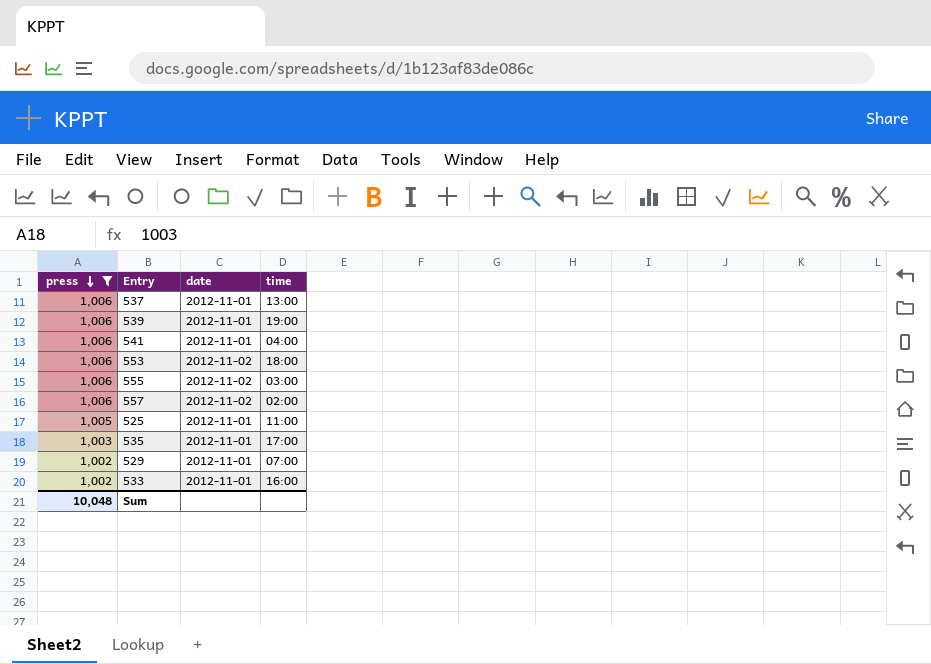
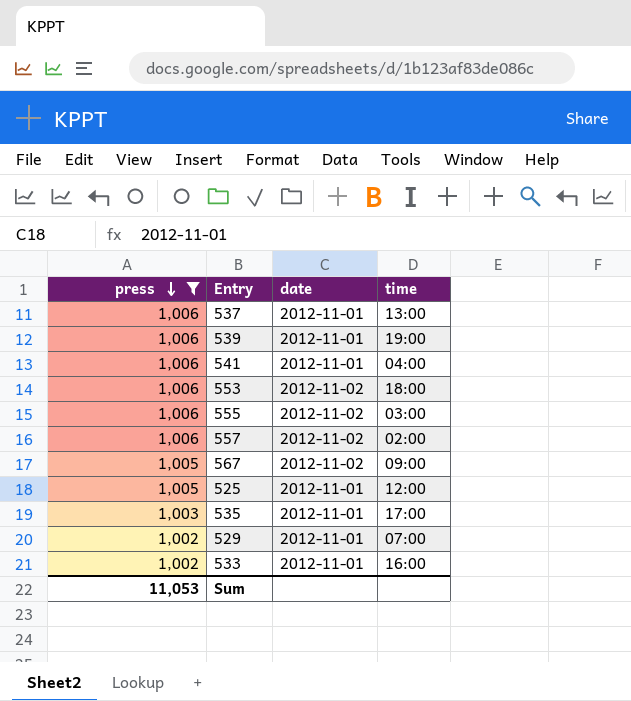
row 567: none -> 1,005 | 2012-11-02 | 09:00
525 | time: 11:00 -> 12:00
Sum | press: 10,048 -> 11,053

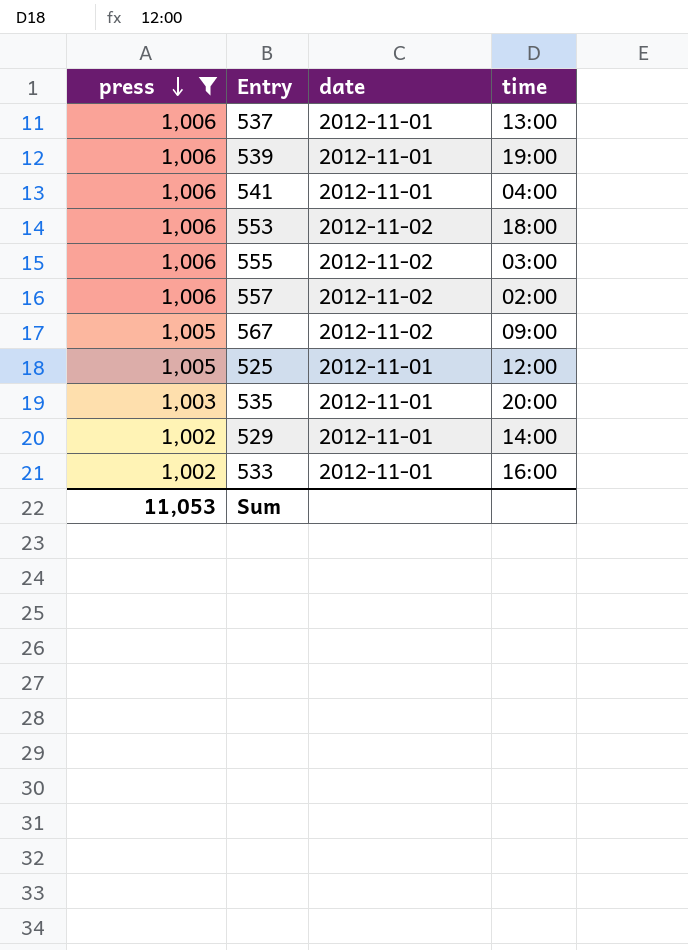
535 | time: 17:00 -> 20:00
529 | time: 07:00 -> 14:00

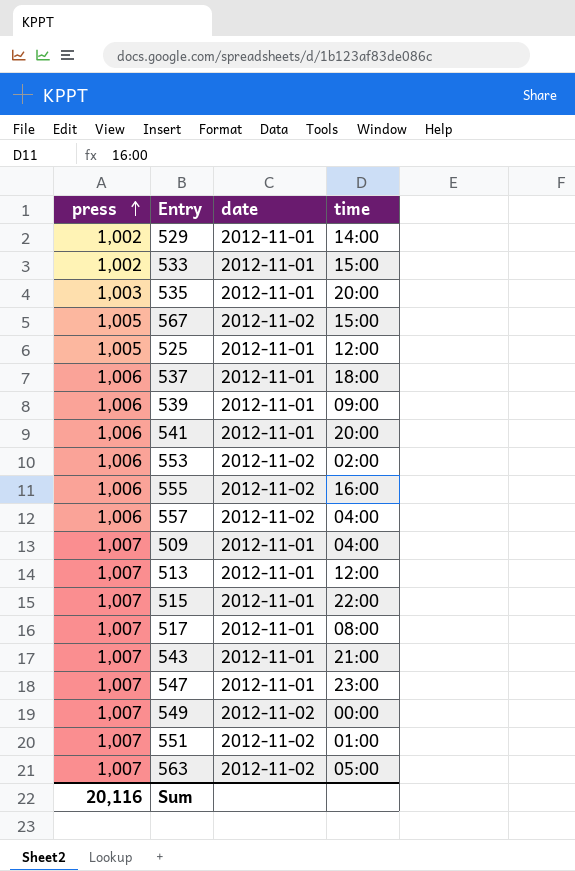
filter: press != 1,007 -> none
row order: press descending -> press ascending
533 | time: 16:00 -> 15:00
567 | time: 09:00 -> 15:00
537 | time: 13:00 -> 18:00
539 | time: 19:00 -> 09:00
541 | time: 04:00 -> 20:00
553 | time: 18:00 -> 02:00
555 | time: 03:00 -> 16:00
557 | time: 02:00 -> 04:00
Sum | press: 11,053 -> 20,116

